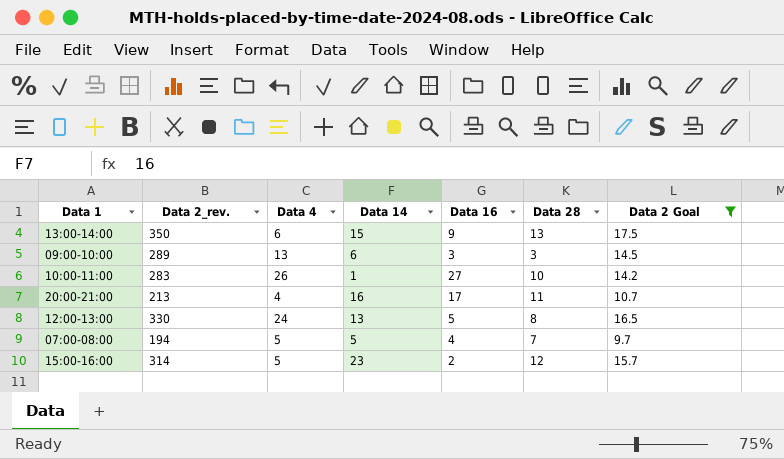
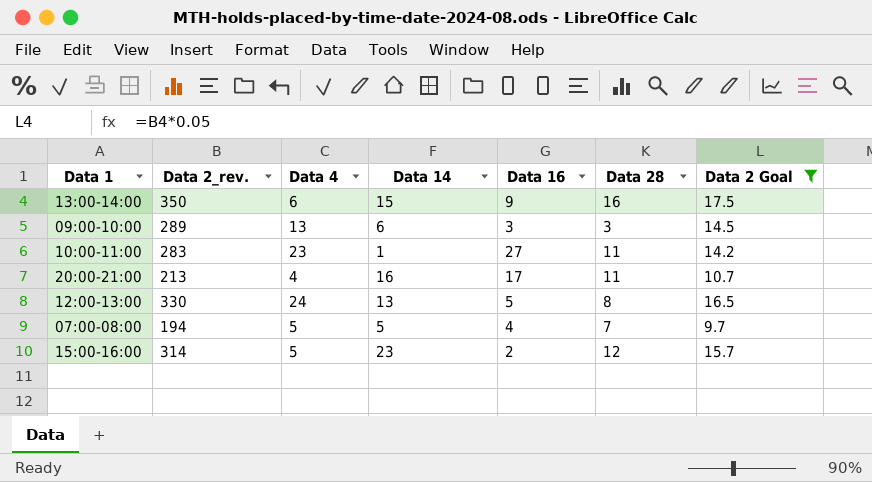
13:00-14:00 | Data 28: 13 -> 16
10:00-11:00 | Data 4: 26 -> 23
10:00-11:00 | Data 28: 10 -> 11

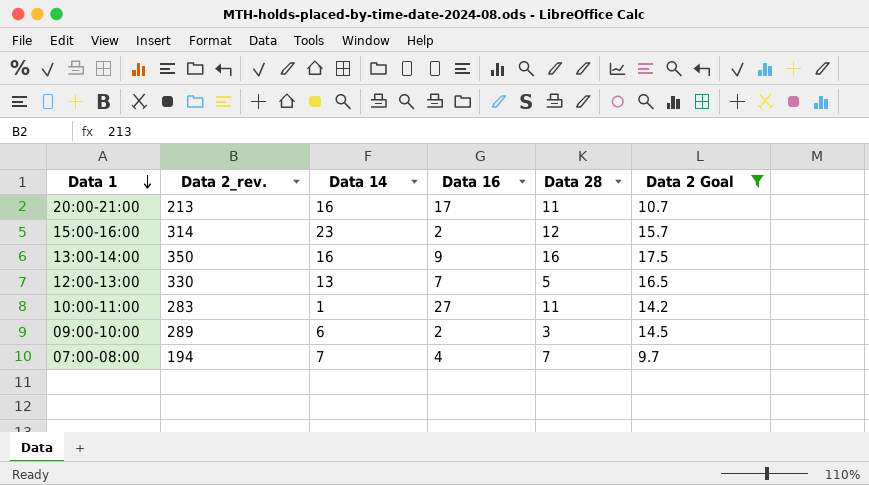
row order: none -> Data 1 descending
column Data 4 | position: 3 -> none
13:00-14:00 | Data 14: 15 -> 16
12:00-13:00 | Data 16: 5 -> 7
12:00-13:00 | Data 28: 8 -> 5
09:00-10:00 | Data 16: 3 -> 2
07:00-08:00 | Data 14: 5 -> 7

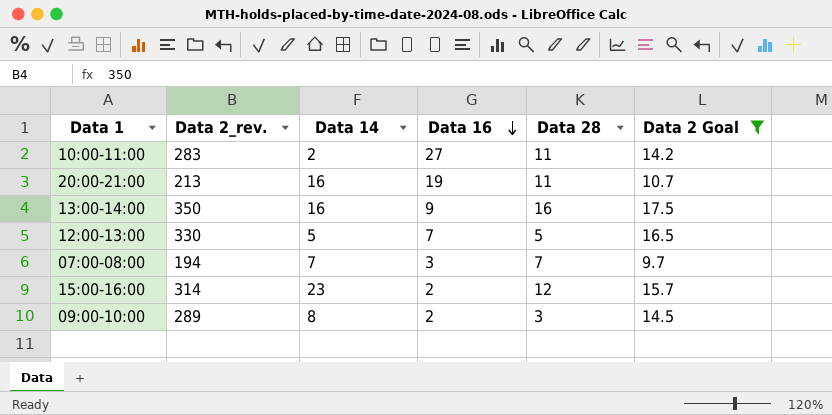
row order: Data 1 descending -> Data 16 descending
10:00-11:00 | Data 14: 1 -> 2
20:00-21:00 | Data 16: 17 -> 19
12:00-13:00 | Data 14: 13 -> 5
07:00-08:00 | Data 16: 4 -> 3
09:00-10:00 | Data 14: 6 -> 8

